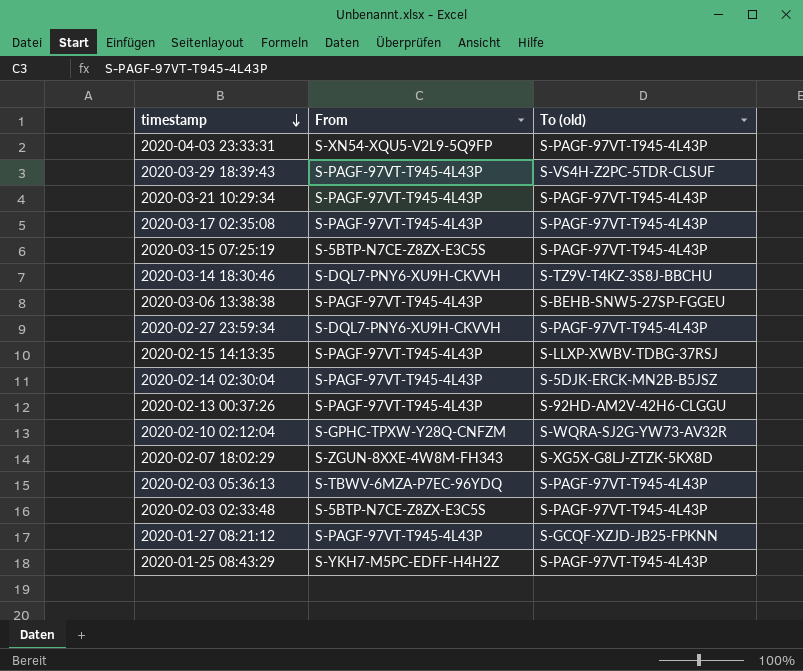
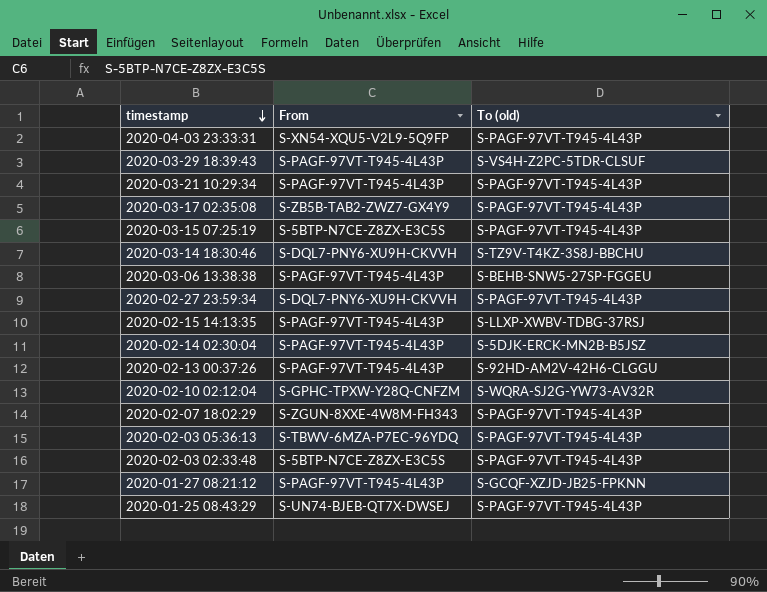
2020-03-17 02:35:08 | From: S-PAGF-97VT-T945-4L43P -> S-ZB5B-TAB2-ZWZ7-GX4Y9
2020-02-07 18:02:29 | To (old): S-XG5X-G8LJ-ZTZK-5KX8D -> S-PAGF-97VT-T945-4L43P
2020-01-25 08:43:29 | From: S-YKH7-M5PC-EDFF-H4H2Z -> S-UN74-BJEB-QT7X-DWSEJ

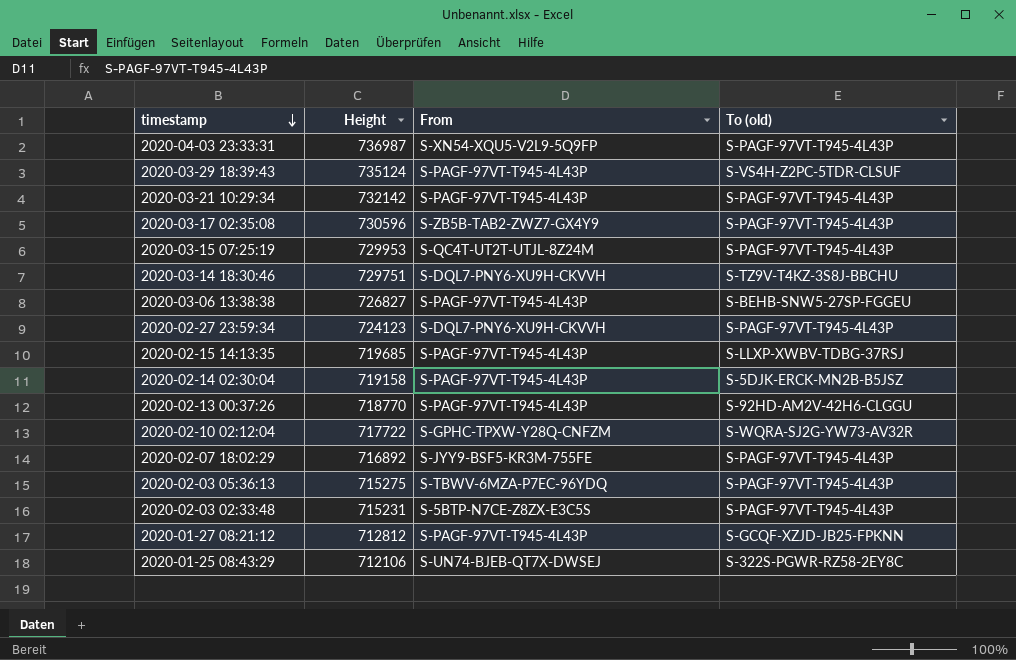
column Height | position: none -> 2
2020-03-15 07:25:19 | From: S-5BTP-N7CE-Z8ZX-E3C5S -> S-QC4T-UT2T-UTJL-8Z24M
2020-02-07 18:02:29 | From: S-ZGUN-8XXE-4W8M-FH343 -> S-JYY9-BSF5-KR3M-755FE
2020-01-25 08:43:29 | To (old): S-PAGF-97VT-T945-4L43P -> S-322S-PGWR-RZ58-2EY8C

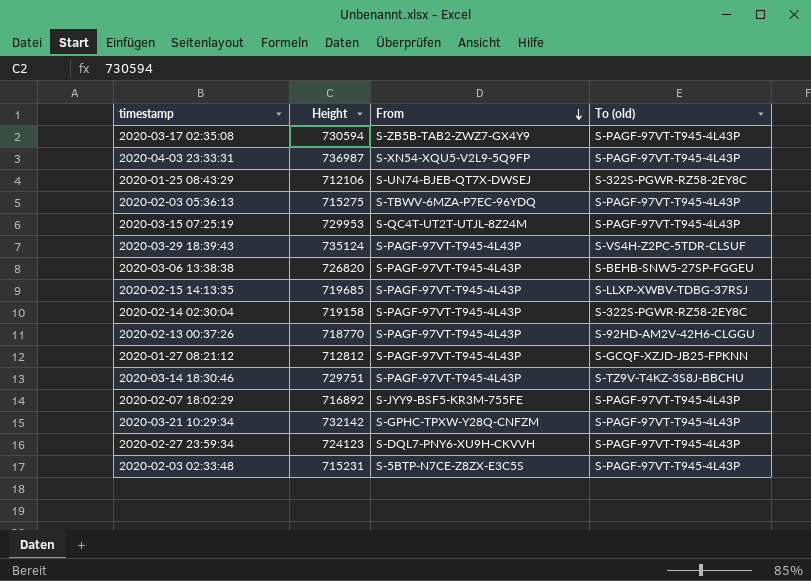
row order: timestamp descending -> From descending
row 2020-02-10 02:12:04: 717722 | S-GPHC-TPXW-Y28Q-CNFZM | S-WQRA-SJ2G-YW73-AV32R -> none
2020-03-17 02:35:08 | Height: 730596 -> 730594
2020-03-06 13:38:38 | Height: 726827 -> 726820
2020-02-14 02:30:04 | To (old): S-5DJK-ERCK-MN2B-B5JSZ -> S-322S-PGWR-RZ58-2EY8C
2020-03-14 18:30:46 | From: S-DQL7-PNY6-XU9H-CKVVH -> S-PAGF-97VT-T945-4L43P
2020-03-21 10:29:34 | From: S-PAGF-97VT-T945-4L43P -> S-GPHC-TPXW-Y28Q-CNFZM

